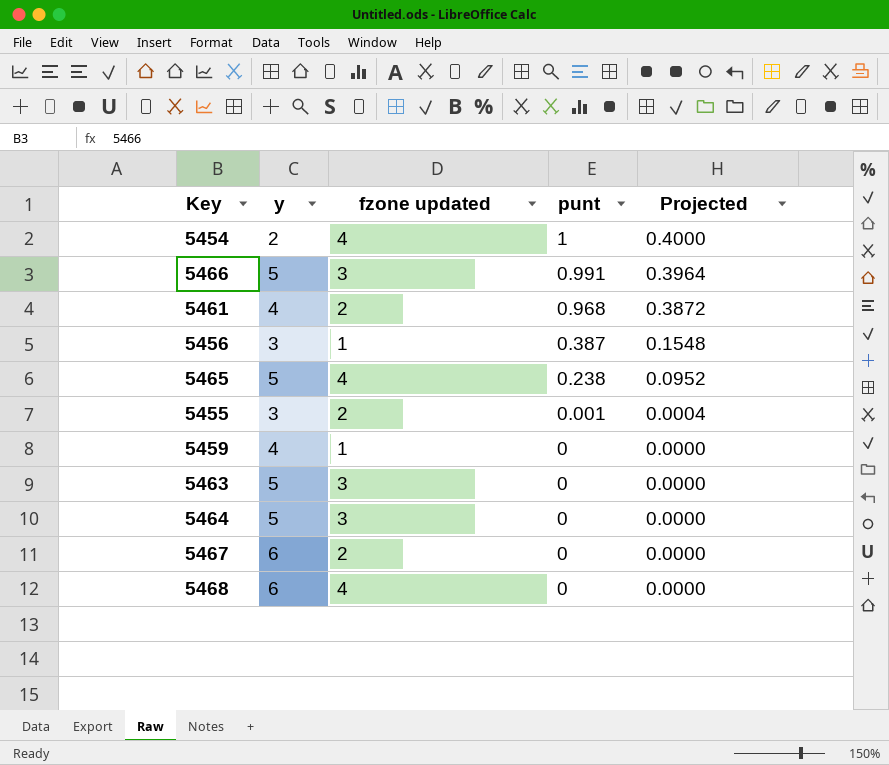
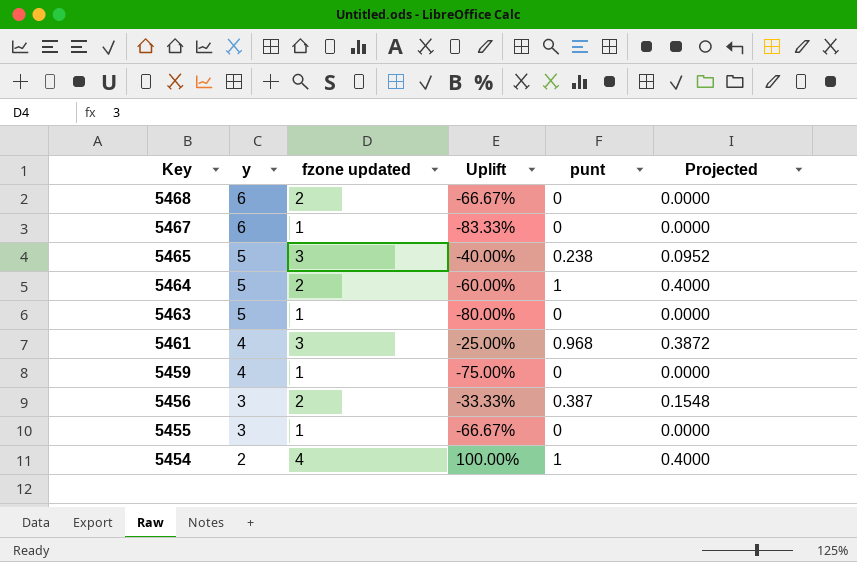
row order: punt descending -> Key descending
column Uplift | formula: none -> ([fzone updated] - [y]) / [y]
row 5466: 5 | 3 | 0.991 | 0.3964 -> none
5468 | fzone updated: 4 -> 2
5467 | fzone updated: 2 -> 1
5465 | fzone updated: 4 -> 3
5464 | fzone updated: 3 -> 2
5464 | punt: 0 -> 1
5464 | Projected: 0.0000 -> 0.4000
5463 | fzone updated: 3 -> 1
5461 | fzone updated: 2 -> 3
5456 | fzone updated: 1 -> 2
5455 | fzone updated: 2 -> 1
5455 | punt: 0.001 -> 0
5455 | Projected: 0.0004 -> 0.0000

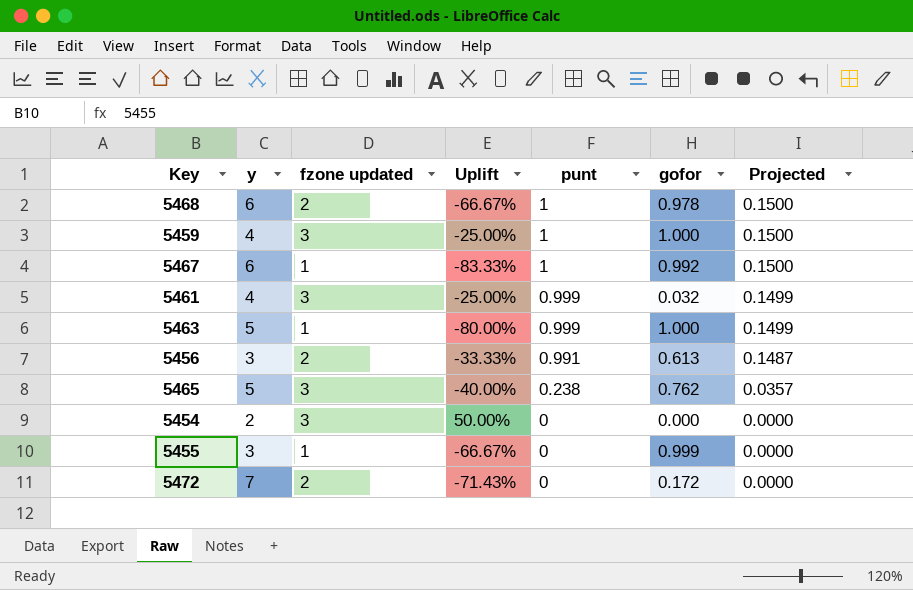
row order: Key descending -> punt descending
column gofor | position: none -> 6
column Projected | formula: [punt] * 0.4 -> [punt] * 0.15
row 5464: 5 | 2 | -60.00% | 1 | 0.4000 -> none
5468 | punt: 0 -> 1
5459 | fzone updated: 1 -> 3
5459 | Uplift: -75.00% -> -25.00%
5459 | punt: 0 -> 1
5467 | punt: 0 -> 1
5461 | punt: 0.968 -> 0.999
5463 | punt: 0 -> 0.999
5456 | punt: 0.387 -> 0.991
5454 | fzone updated: 4 -> 3
5454 | Uplift: 100.00% -> 50.00%
5454 | punt: 1 -> 0
row 5472: none -> 7 | 2 | -71.43% | 0 | 0.172 | 0.0000

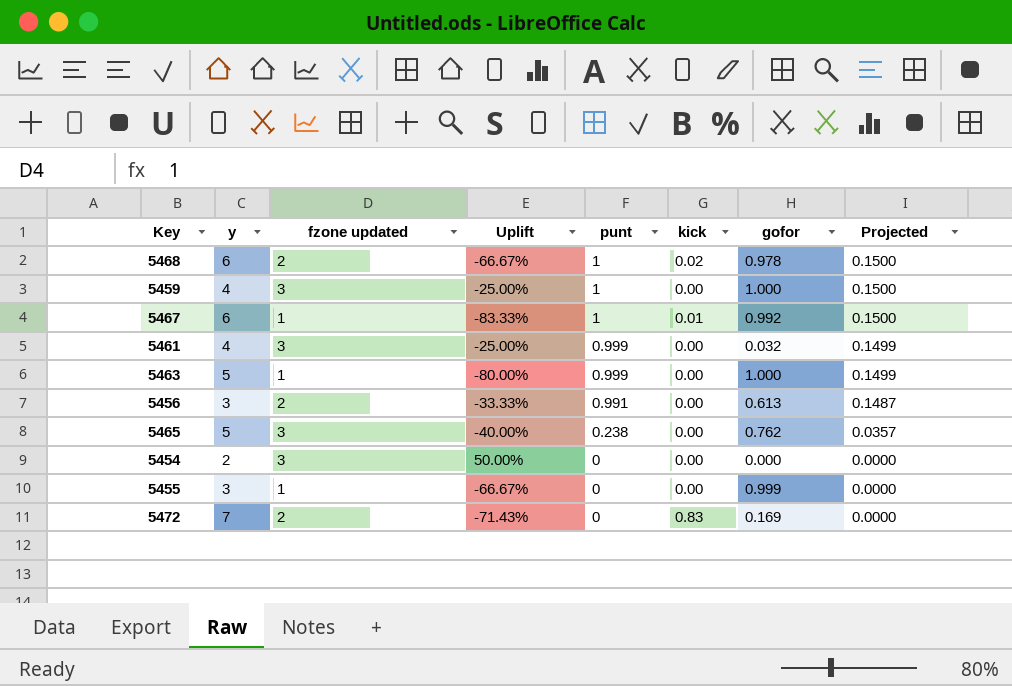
column kick | position: none -> 6
5472 | gofor: 0.172 -> 0.169

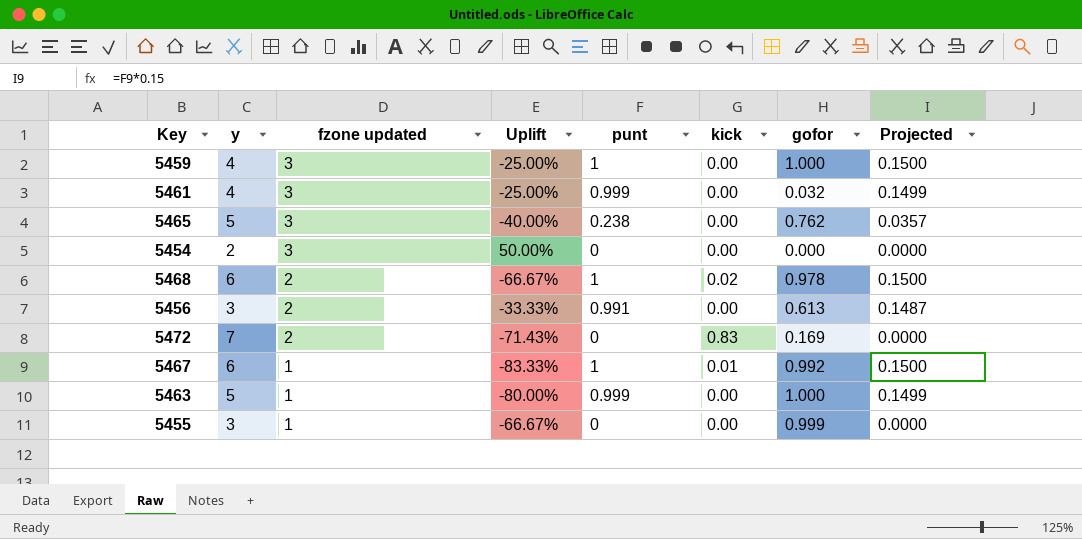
row order: punt descending -> fzone updated descending

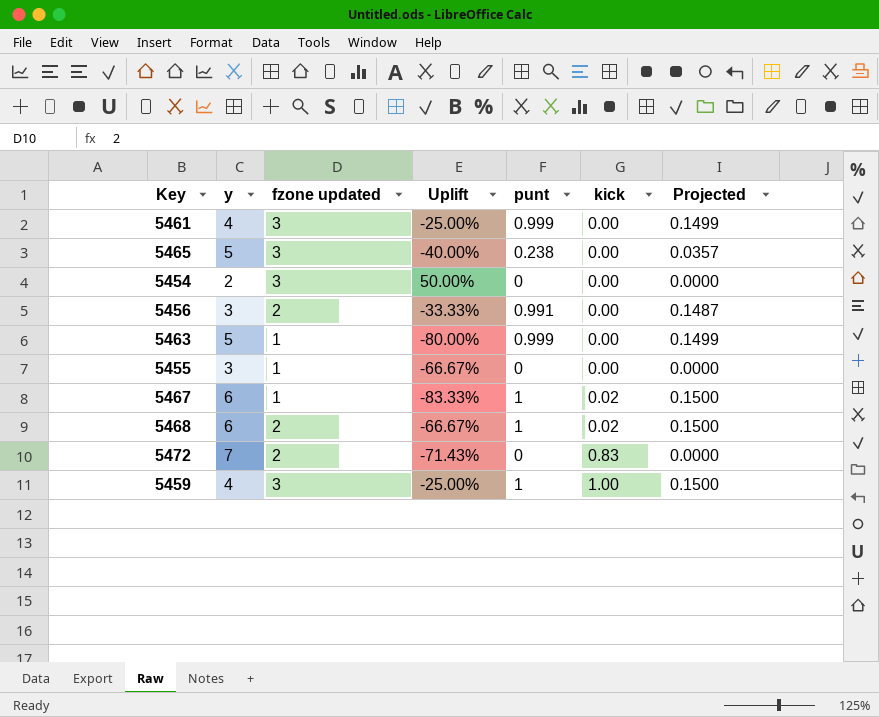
row order: fzone updated descending -> kick ascending
column gofor | position: 7 -> none
5467 | kick: 0.01 -> 0.02
5459 | kick: 0.00 -> 1.00

